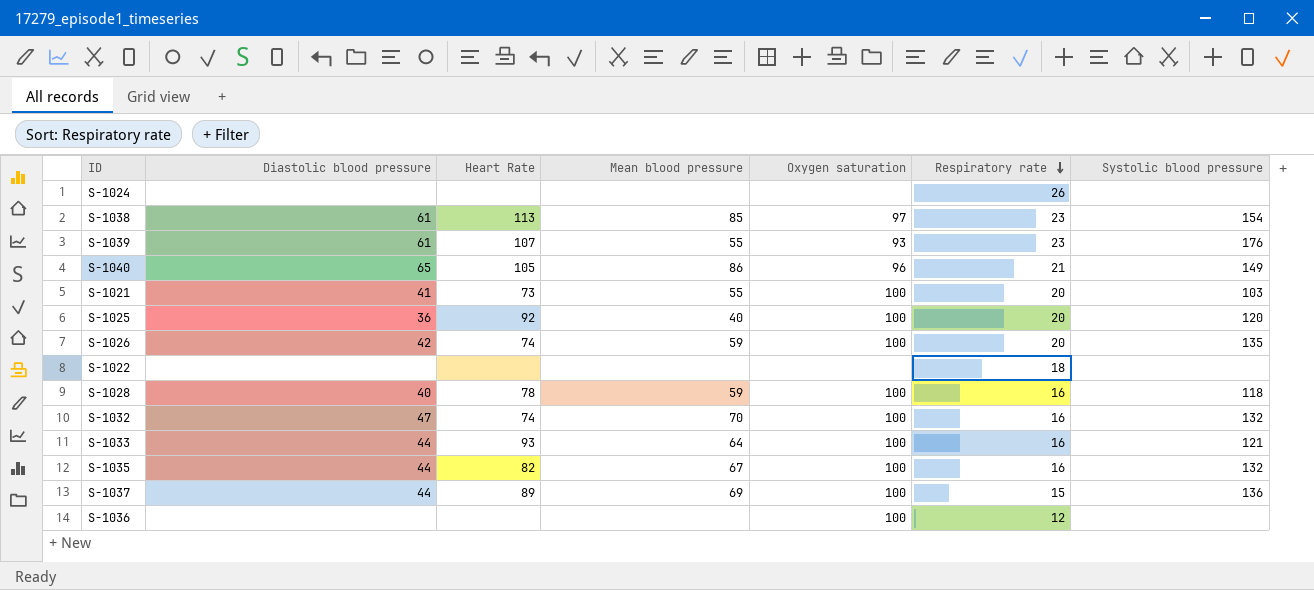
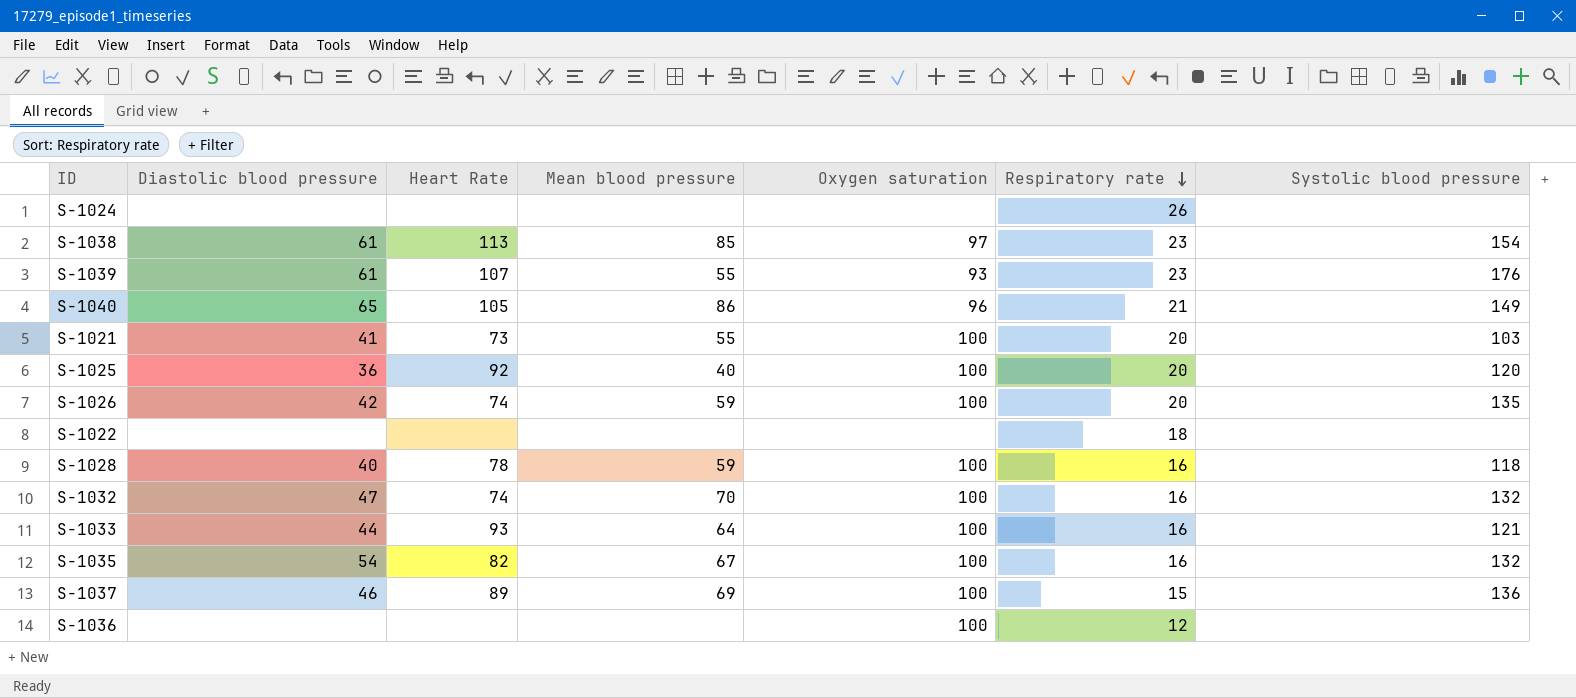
S-1035 | Diastolic blood pressure: 44 -> 54
S-1037 | Diastolic blood pressure: 44 -> 46

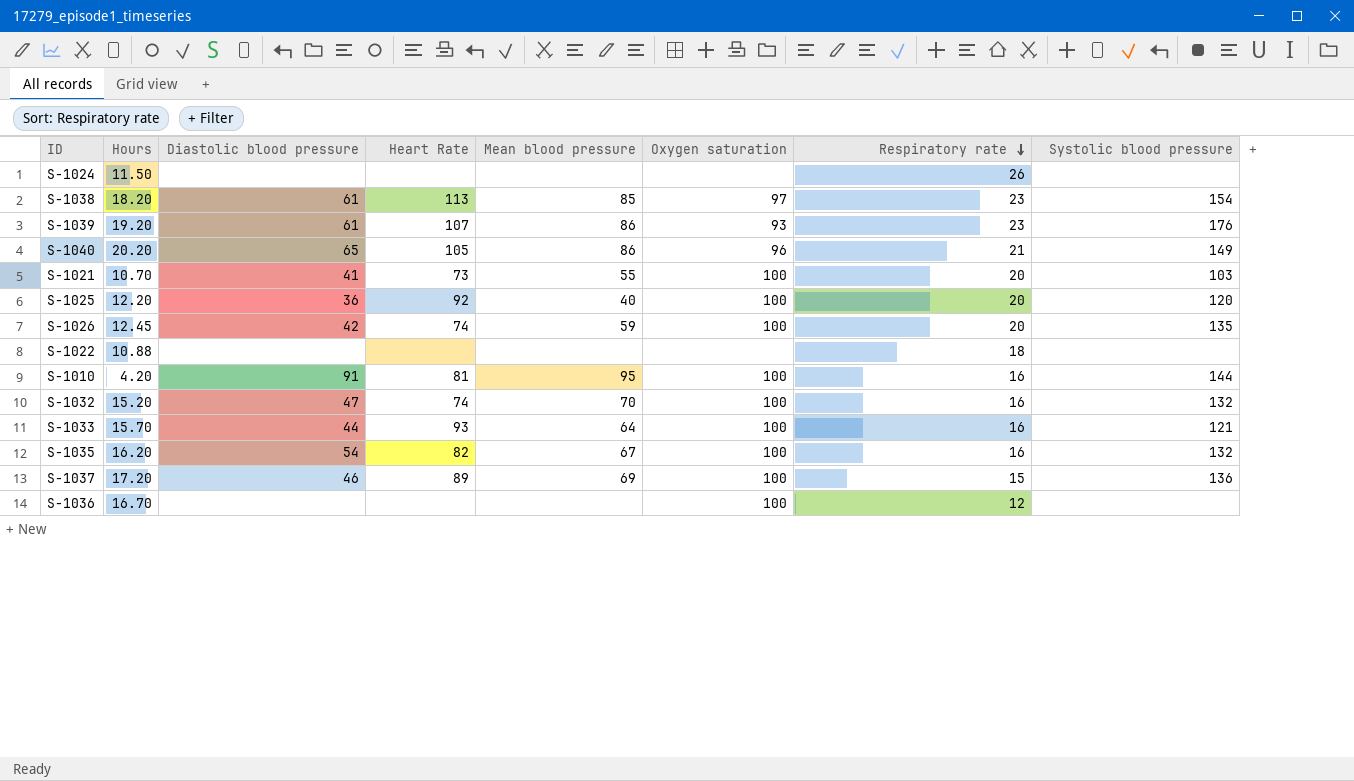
column Hours | position: none -> 2
row S-1028: 40 | 78 | 59 | 100 | 16 | 118 -> none
S-1039 | Mean blood pressure: 55 -> 86
row S-1010: none -> 4.20 | 91 | 81 | 95 | 100 | 16 | 144

